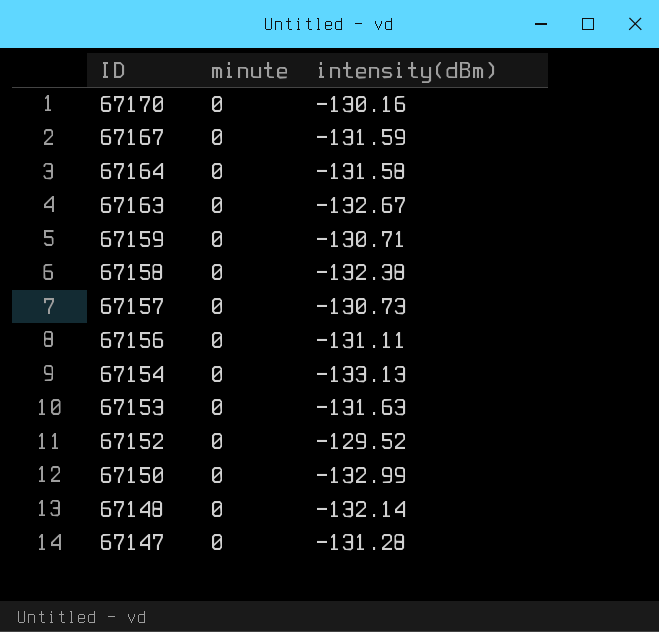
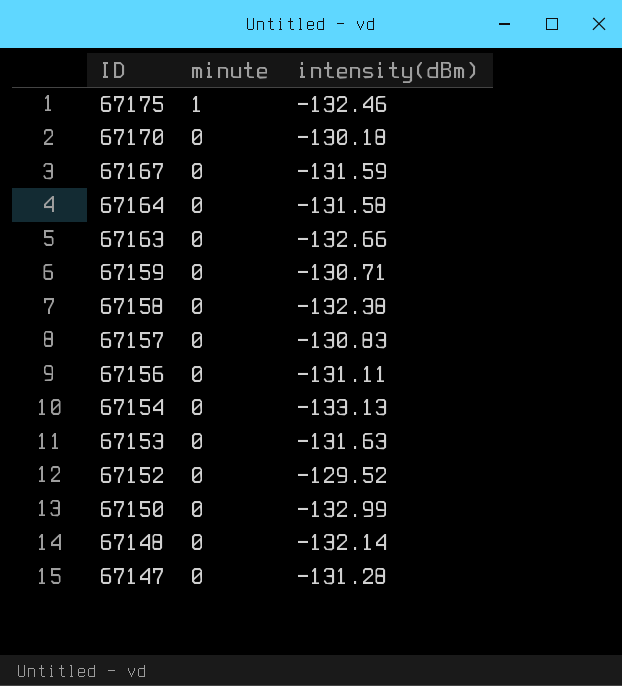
row 67175: none -> 1 | -132.46
67170 | intensity(dBm): -130.16 -> -130.18
67163 | intensity(dBm): -132.67 -> -132.66
67157 | intensity(dBm): -130.73 -> -130.83

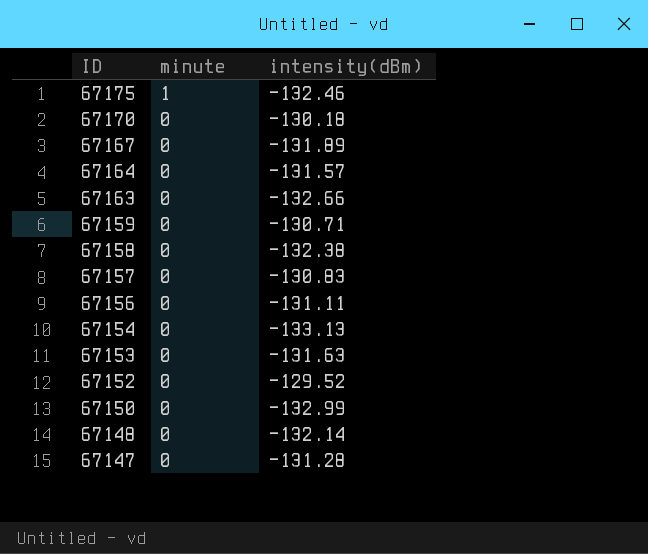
67167 | intensity(dBm): -131.59 -> -131.89
67164 | intensity(dBm): -131.58 -> -131.57

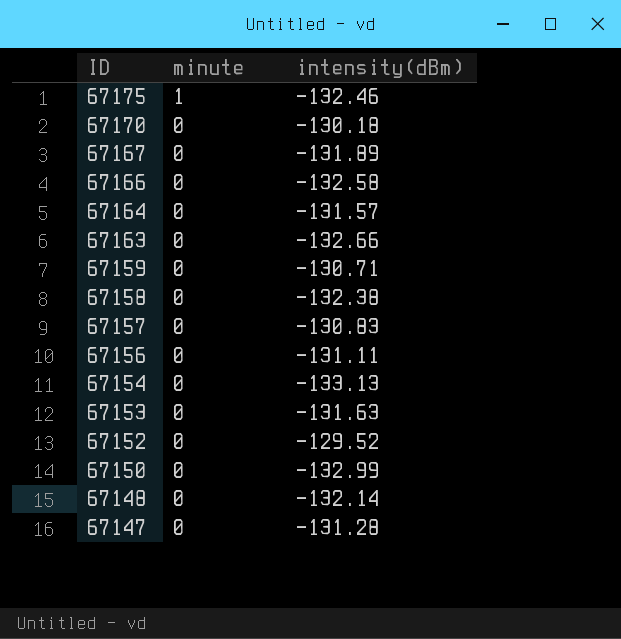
row 67166: none -> 0 | -132.58

